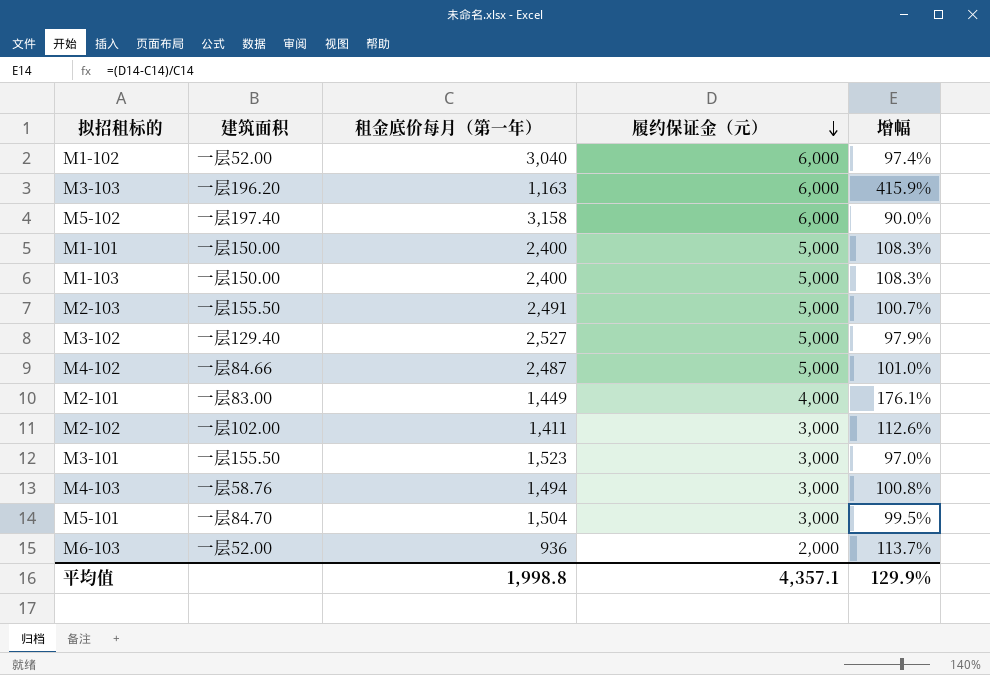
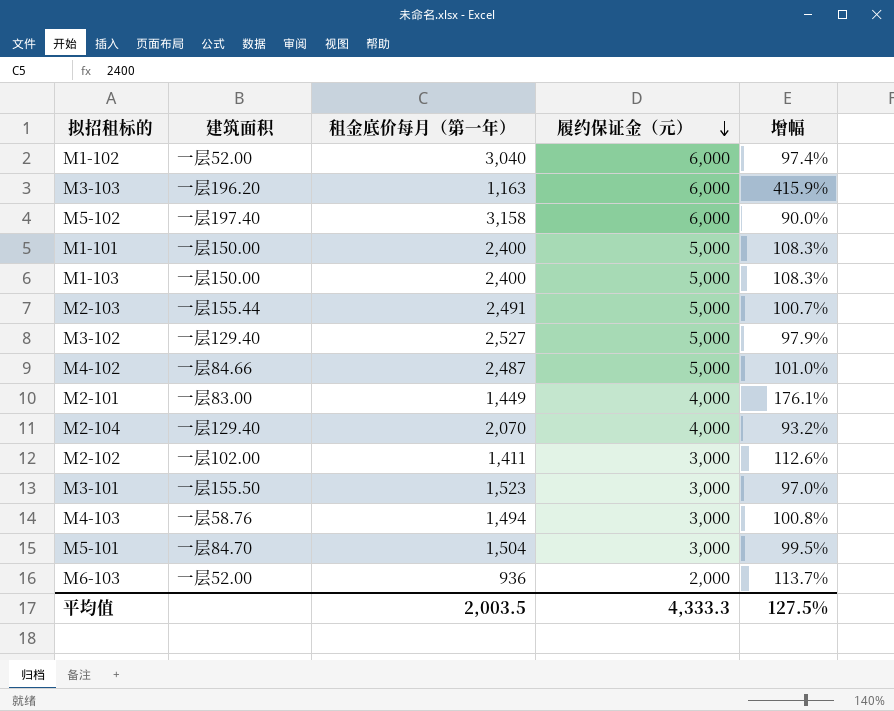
M2-103 | 建筑面积: 一层155.50 -> 一层155.44
row M2-104: none -> 一层129.40 | 2,070 | 4,000 | 93.2%
平均值 | 租金底价每月（第一年）: 1,998.8 -> 2,003.5
平均值 | 履约保证金（元）: 4,357.1 -> 4,333.3
平均值 | 增幅: 129.9% -> 127.5%

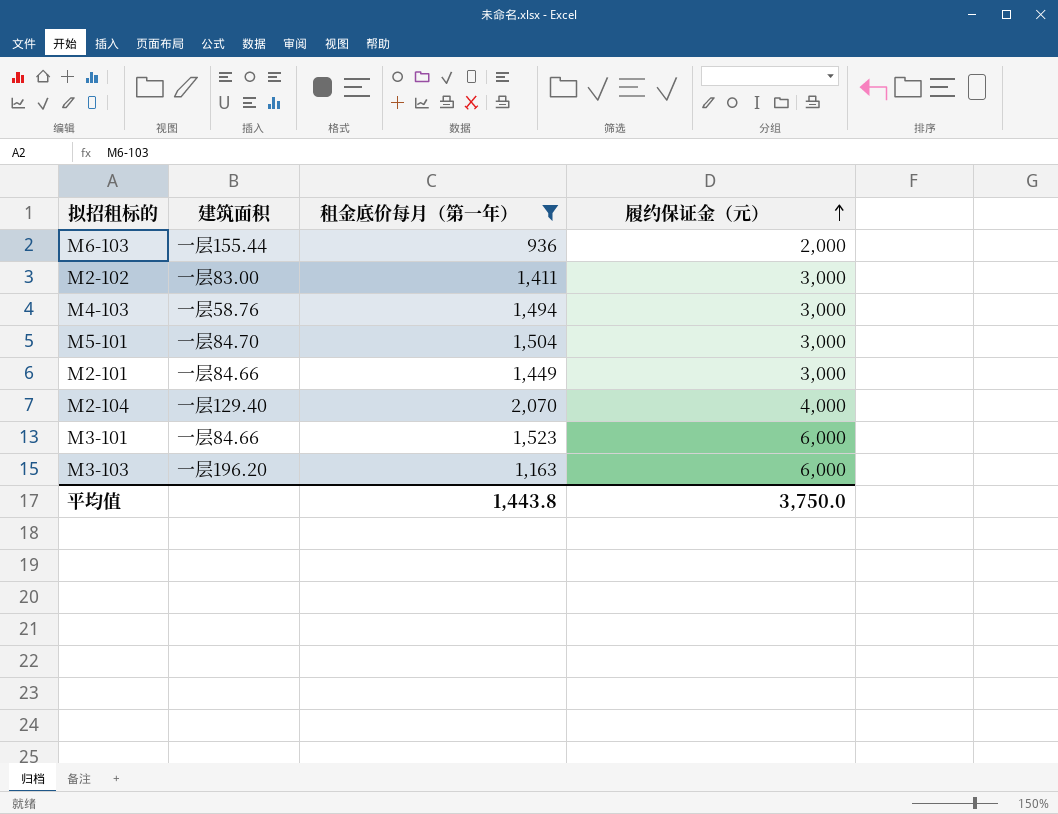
filter: none -> 租金底价每月（第一年） <= 2,070
row order: 履约保证金（元） descending -> 履约保证金（元） ascending
column 增幅 | formula: ([履约保证金（元）] - [租金底价每月（第一年）]) / [租金底价每月（第一年）] -> none
M6-103 | 建筑面积: 一层52.00 -> 一层155.44
M2-102 | 建筑面积: 一层102.00 -> 一层83.00
M2-101 | 建筑面积: 一层83.00 -> 一层84.66
M2-101 | 履约保证金（元）: 4,000 -> 3,000
M3-101 | 建筑面积: 一层155.50 -> 一层84.66
M3-101 | 履约保证金（元）: 3,000 -> 6,000
平均值 | 租金底价每月（第一年）: 2,003.5 -> 1,443.8
平均值 | 履约保证金（元）: 4,333.3 -> 3,750.0

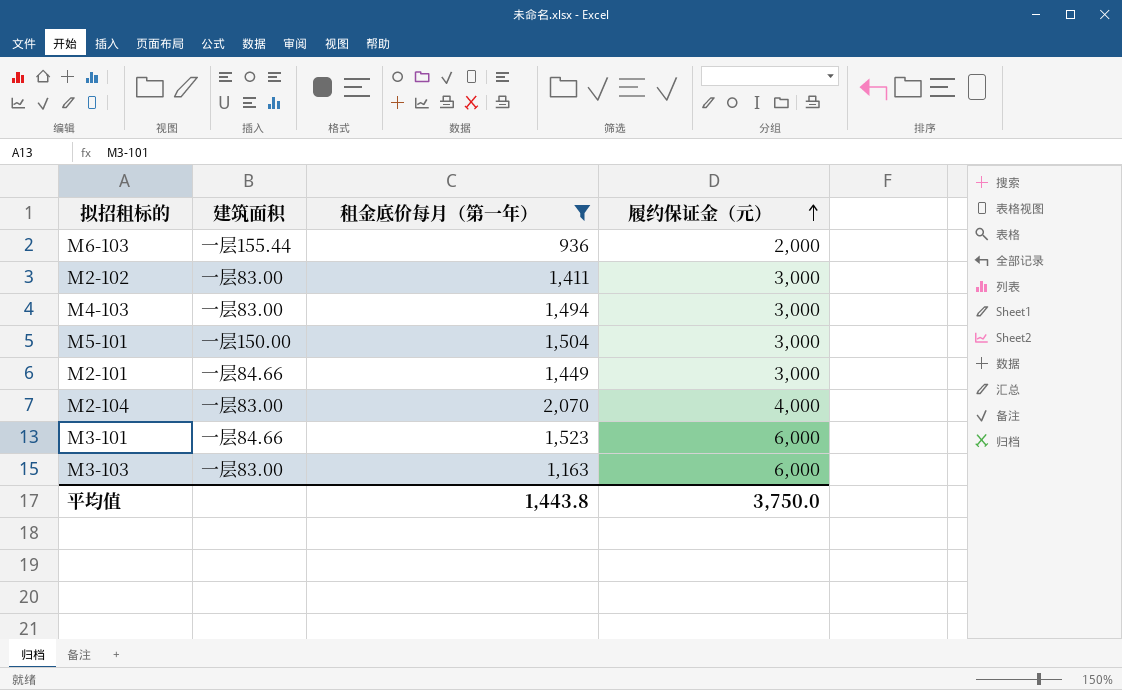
M4-103 | 建筑面积: 一层58.76 -> 一层83.00
M5-101 | 建筑面积: 一层84.70 -> 一层150.00
M2-104 | 建筑面积: 一层129.40 -> 一层83.00
M3-103 | 建筑面积: 一层196.20 -> 一层83.00

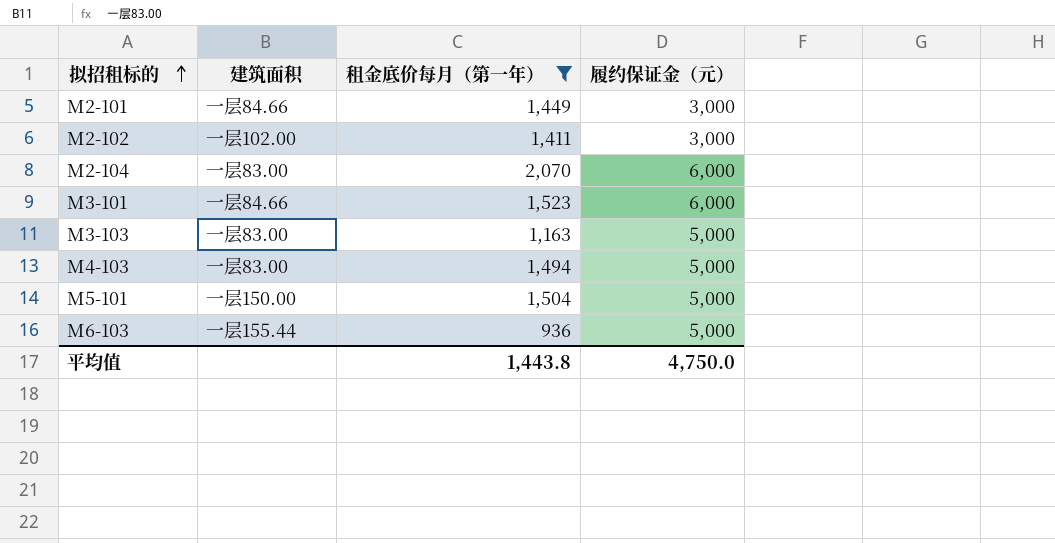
row order: 履约保证金（元） ascending -> 拟招租标的 ascending
M2-102 | 建筑面积: 一层83.00 -> 一层102.00
M2-104 | 履约保证金（元）: 4,000 -> 6,000
M3-103 | 履约保证金（元）: 6,000 -> 5,000
M4-103 | 履约保证金（元）: 3,000 -> 5,000
M5-101 | 履约保证金（元）: 3,000 -> 5,000
M6-103 | 履约保证金（元）: 2,000 -> 5,000
平均值 | 履约保证金（元）: 3,750.0 -> 4,750.0

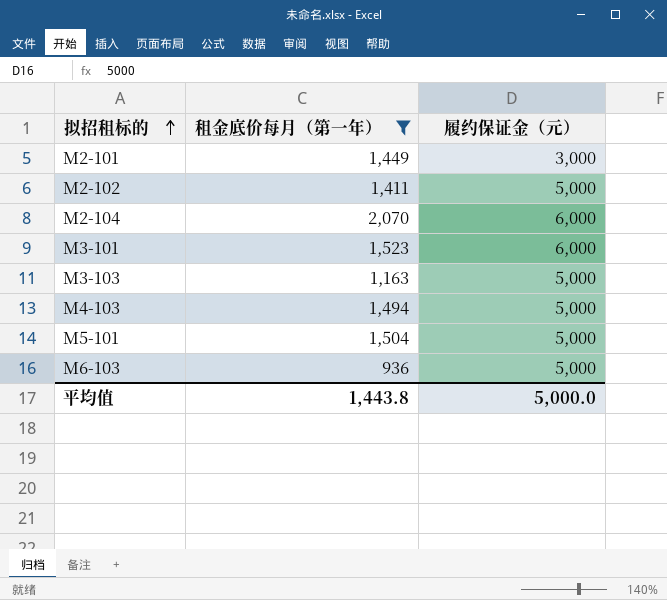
column 建筑面积 | position: 2 -> none
M2-102 | 履约保证金（元）: 3,000 -> 5,000
平均值 | 履约保证金（元）: 4,750.0 -> 5,000.0

